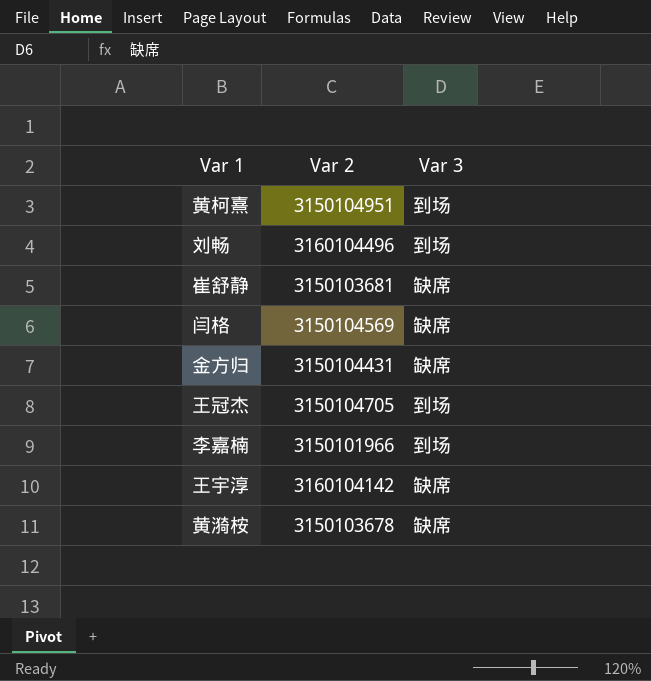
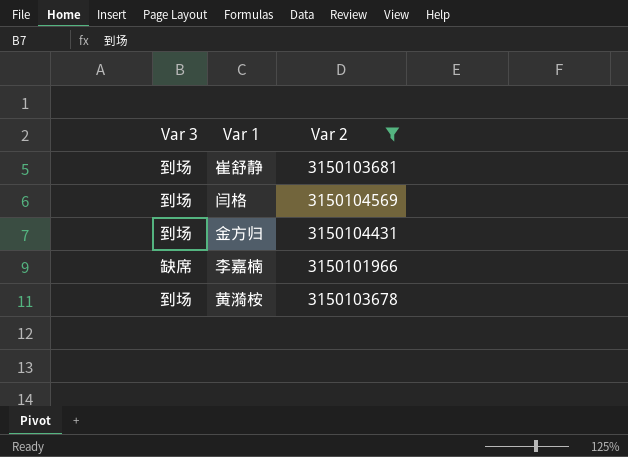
filter: none -> Var 2 <= 3150104569
column Var 3 | position: 3 -> 1
崔舒静 | Var 3: 缺席 -> 到场
闫格 | Var 3: 缺席 -> 到场
金方归 | Var 3: 缺席 -> 到场
李嘉楠 | Var 3: 到场 -> 缺席
黄漪桉 | Var 3: 缺席 -> 到场

